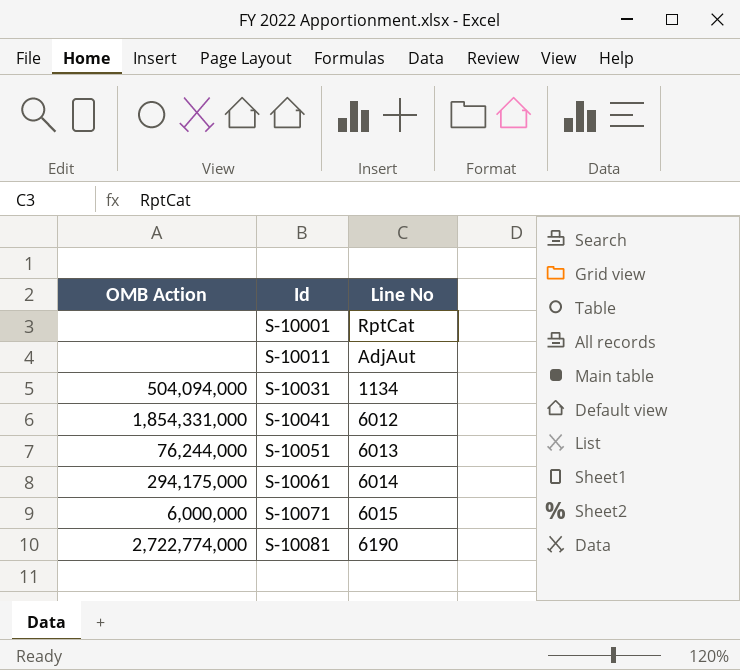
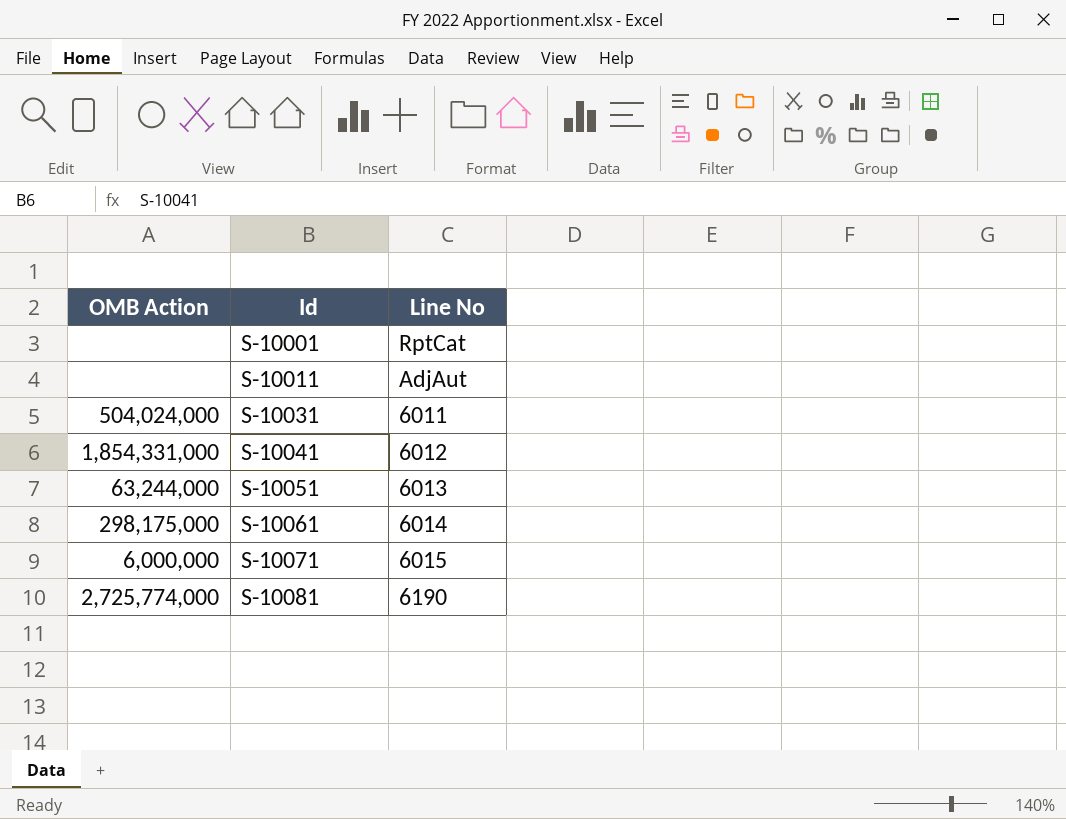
S-10031 | OMB Action: 504,094,000 -> 504,024,000
S-10031 | Line No: 1134 -> 6011
S-10051 | OMB Action: 76,244,000 -> 63,244,000
S-10061 | OMB Action: 294,175,000 -> 298,175,000
S-10081 | OMB Action: 2,722,774,000 -> 2,725,774,000

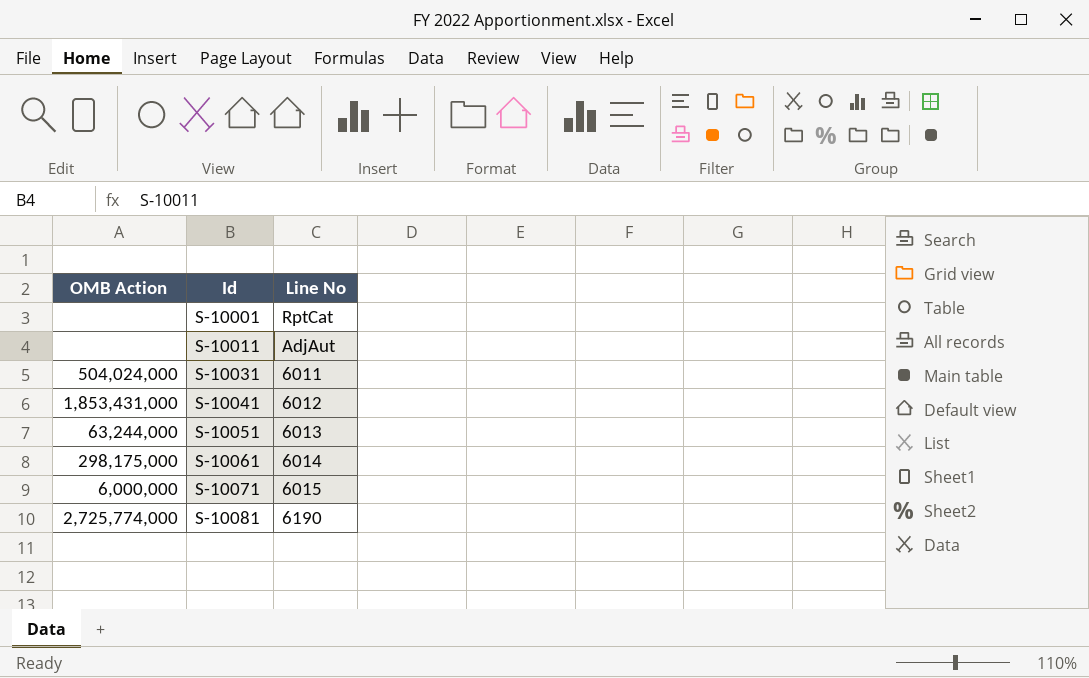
S-10041 | OMB Action: 1,854,331,000 -> 1,853,431,000

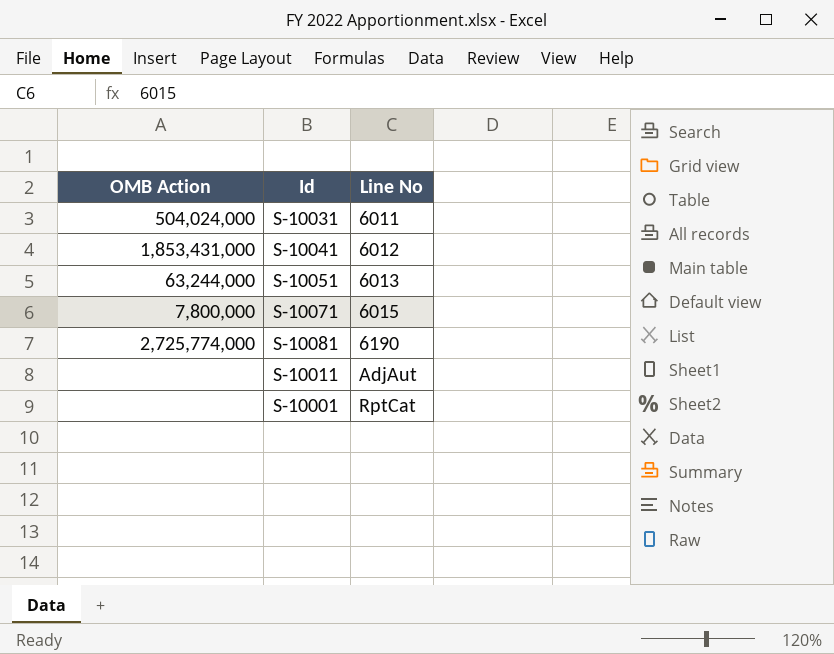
row order: Id ascending -> Line No ascending
row S-10061: 298,175,000 | 6014 -> none
S-10071 | OMB Action: 6,000,000 -> 7,800,000

